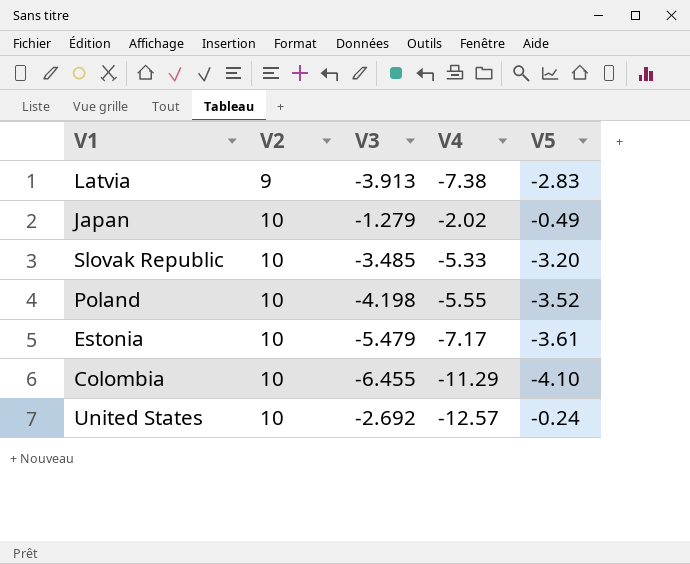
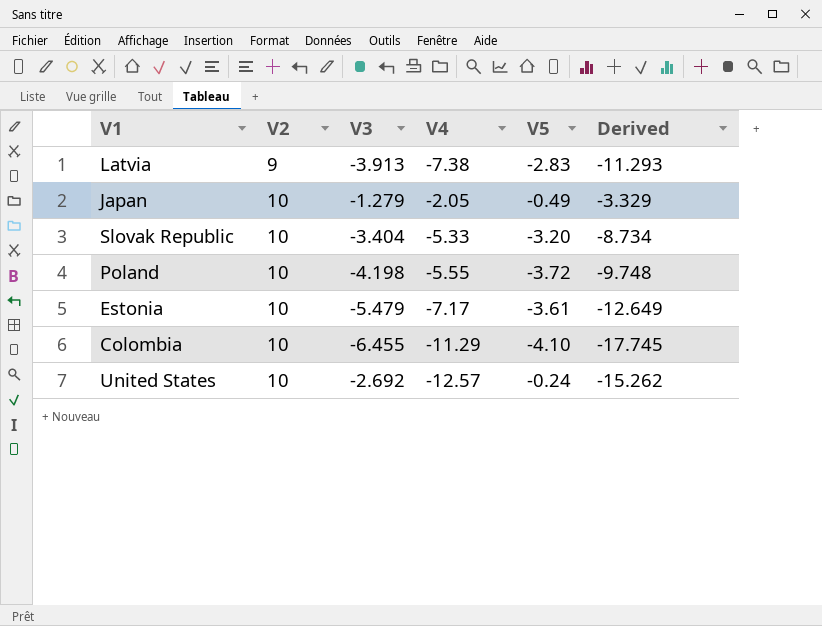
column Derived | formula: none -> [V3] + [V4]
Japan | V4: -2.02 -> -2.05
Slovak Republic | V3: -3.485 -> -3.404
Poland | V5: -3.52 -> -3.72

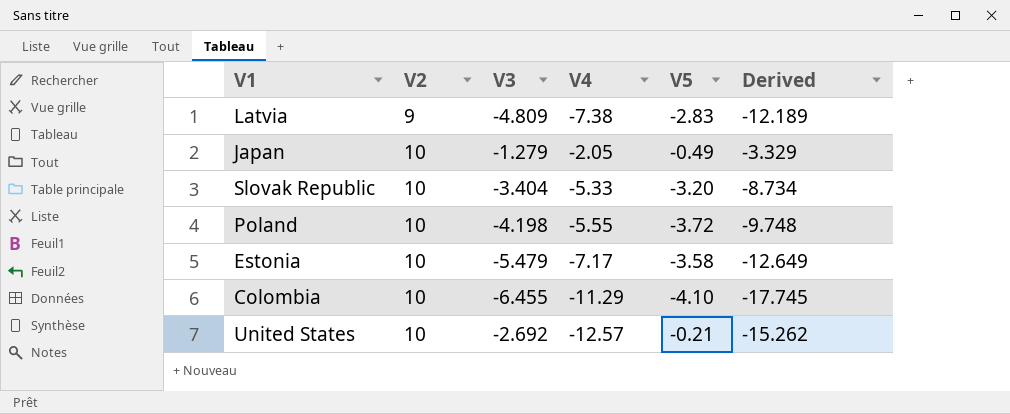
Latvia | V3: -3.913 -> -4.809
Latvia | Derived: -11.293 -> -12.189
Estonia | V5: -3.61 -> -3.58
United States | V5: -0.24 -> -0.21

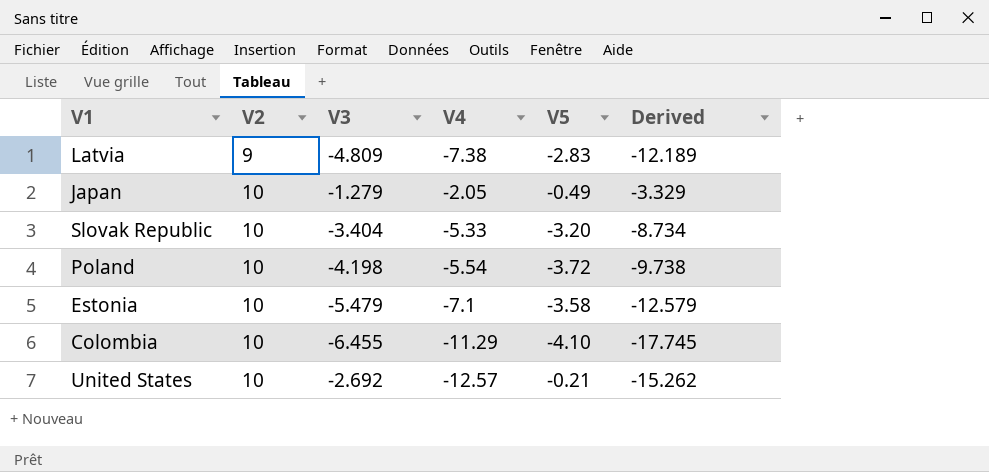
Poland | V4: -5.55 -> -5.54
Poland | Derived: -9.748 -> -9.738
Estonia | V4: -7.17 -> -7.1
Estonia | Derived: -12.649 -> -12.579

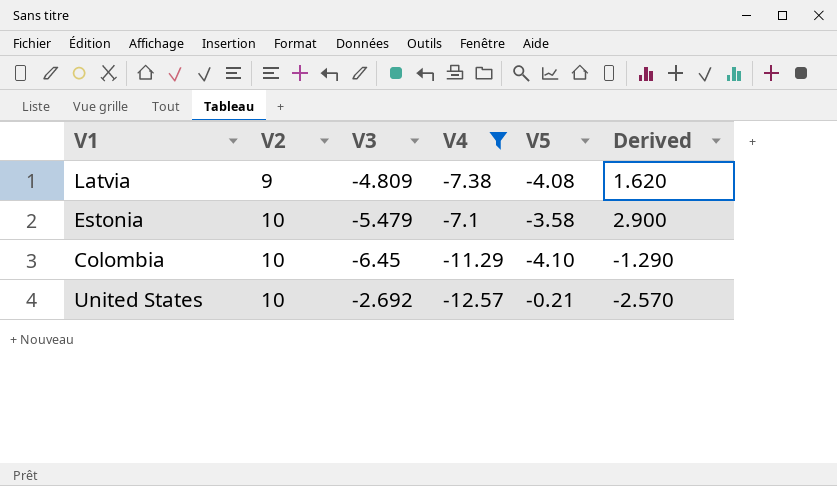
filter: none -> V4 <= -7.1
column Derived | formula: [V3] + [V4] -> [V2] + [V4]
Latvia | V5: -2.83 -> -4.08
Colombia | V3: -6.455 -> -6.45

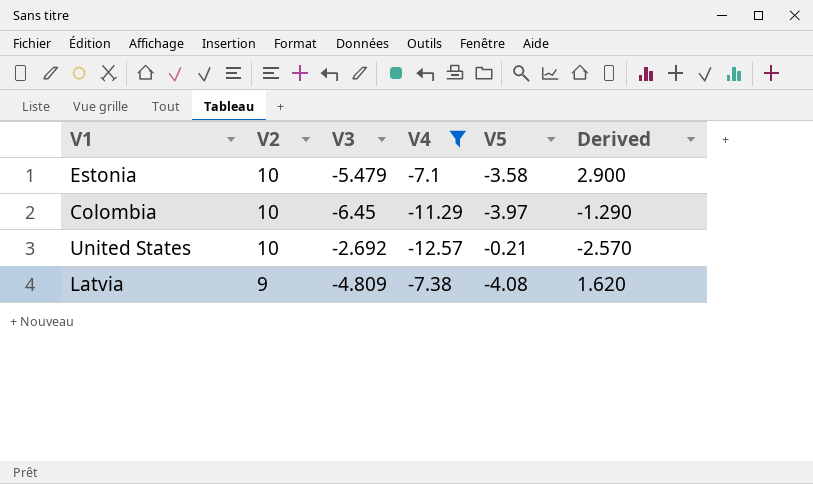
row order: V2 ascending -> V2 descending
Colombia | V5: -4.10 -> -3.97

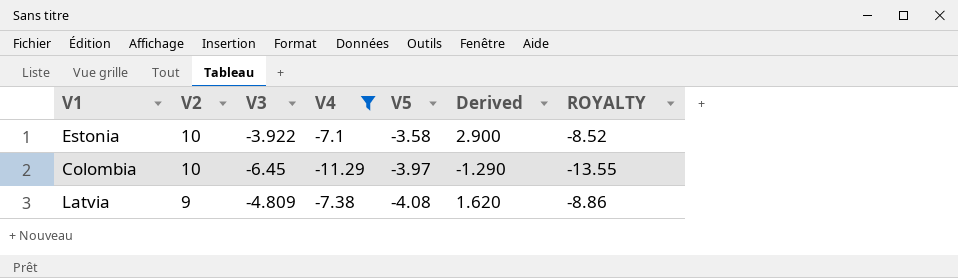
column ROYALTY | formula: none -> [V4] * 1.2
row United States: 10 | -2.692 | -12.57 | -0.21 | -2.570 -> none
Estonia | V3: -5.479 -> -3.922

